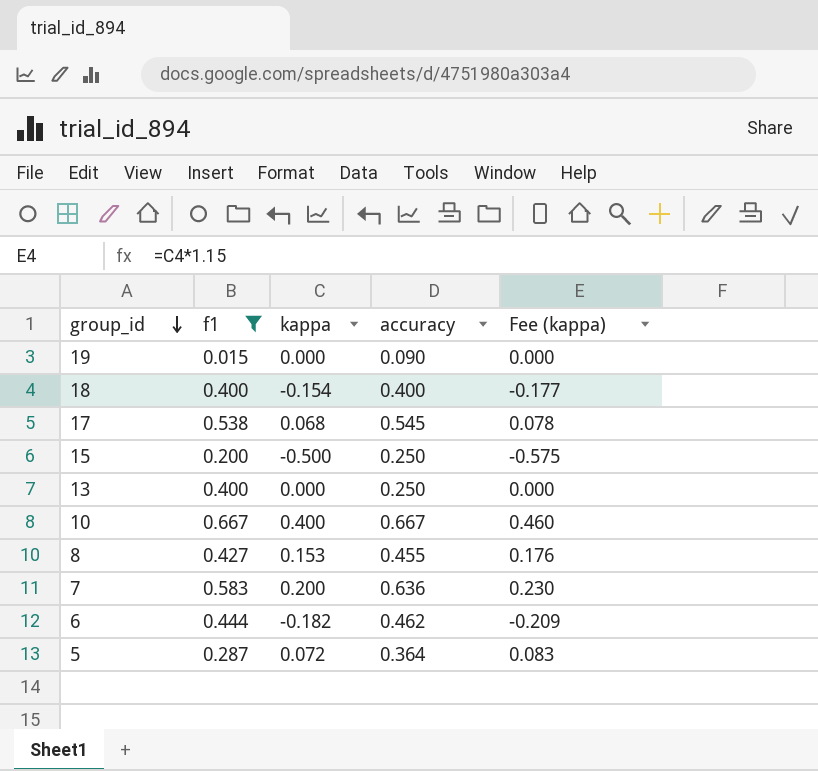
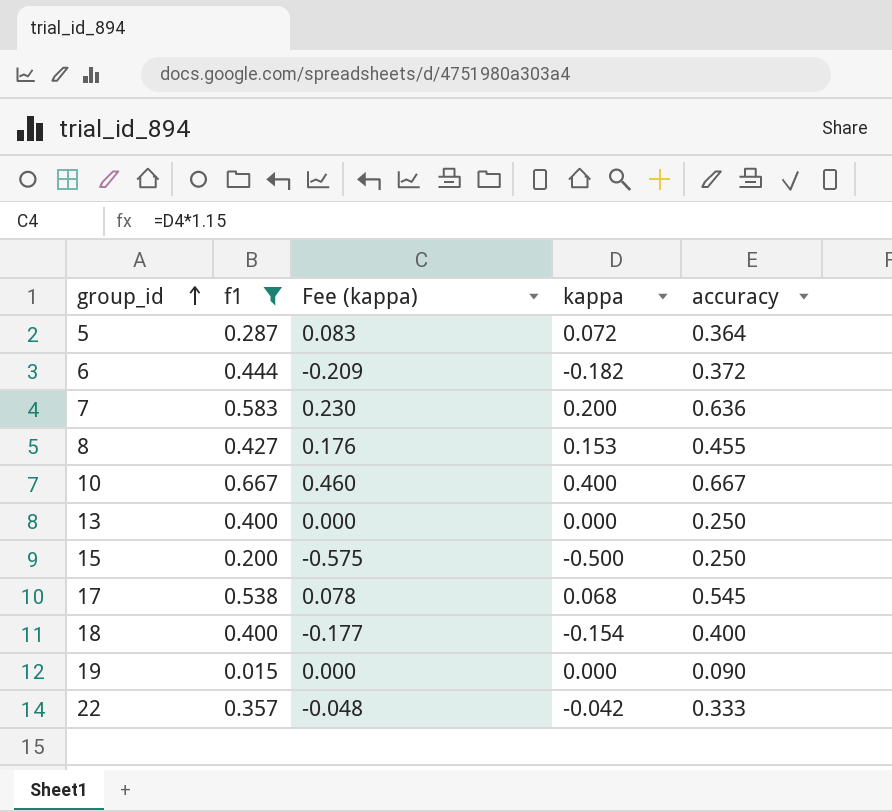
row order: group_id descending -> group_id ascending
column Fee (kappa) | position: 5 -> 3
6 | accuracy: 0.462 -> 0.372
row 22: none -> 0.357 | -0.048 | -0.042 | 0.333

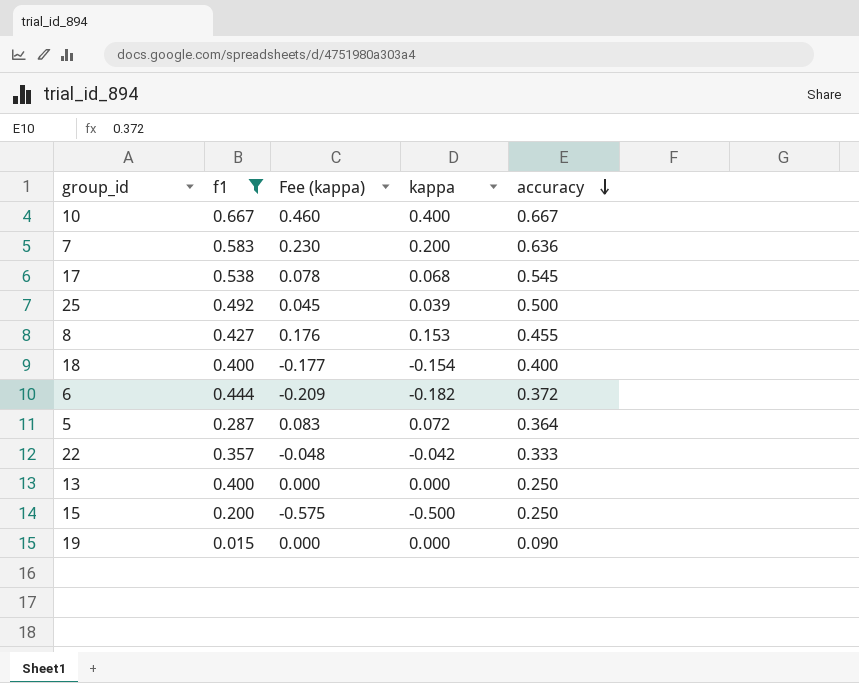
row order: group_id ascending -> accuracy descending
row 25: none -> 0.492 | 0.045 | 0.039 | 0.500

